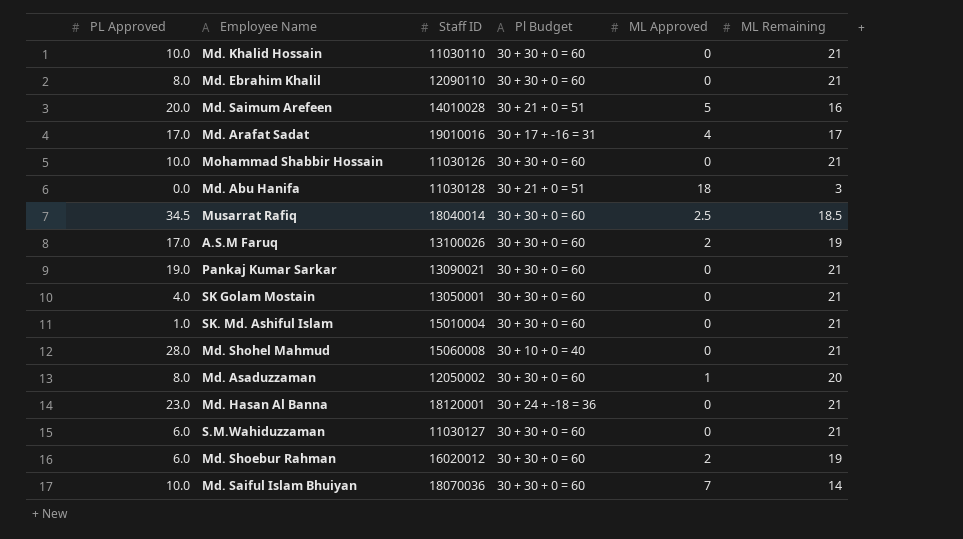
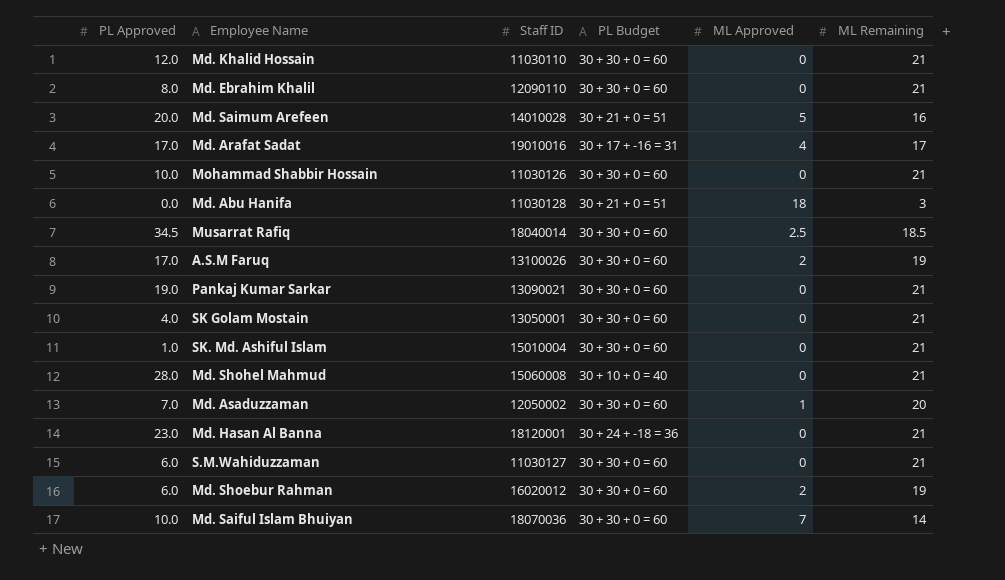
column name: Pl Budget -> PL Budget
Md. Khalid Hossain | PL Approved: 10.0 -> 12.0
Md. Asaduzzaman | PL Approved: 8.0 -> 7.0

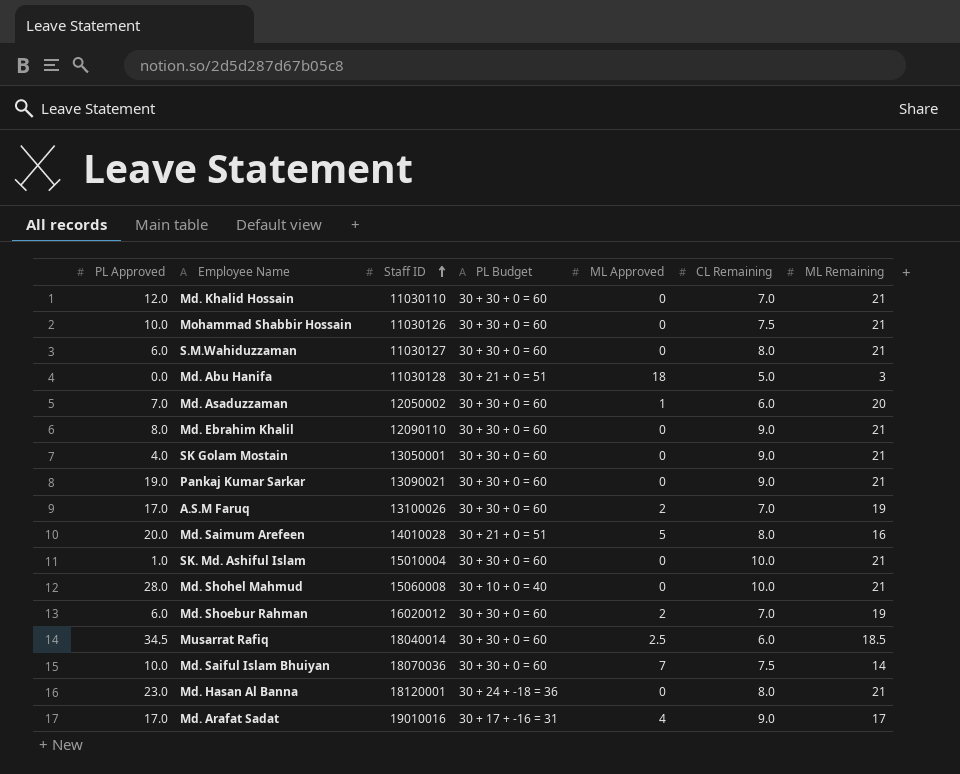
row order: none -> Staff ID ascending
column CL Remaining | position: none -> 6

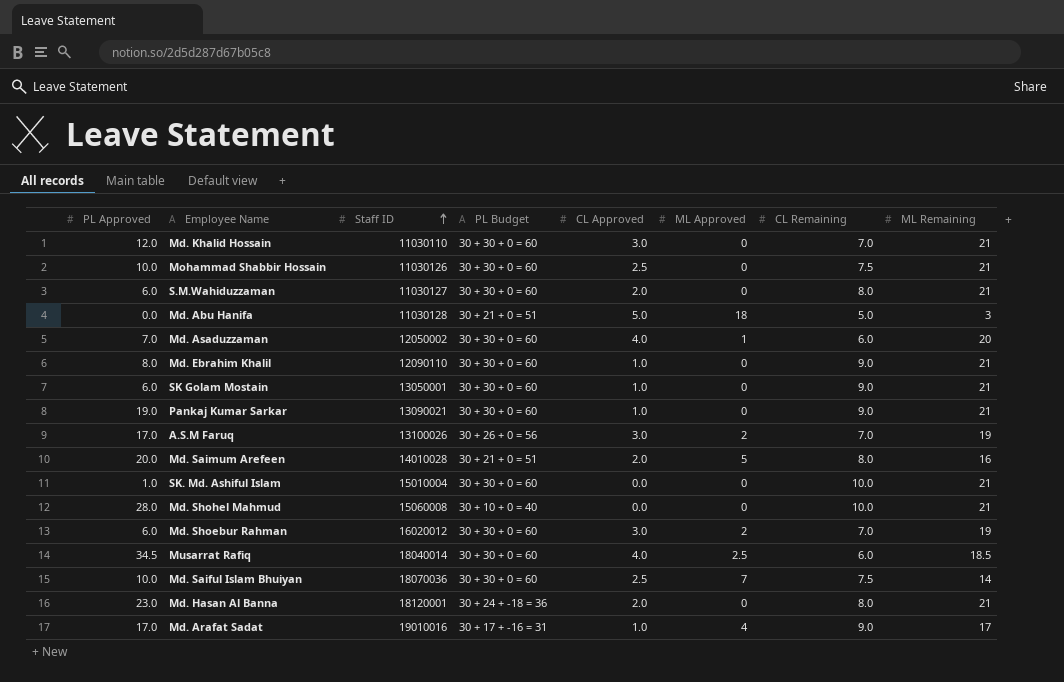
column CL Approved | position: none -> 5
SK Golam Mostain | PL Approved: 4.0 -> 6.0
A.S.M Faruq | PL Budget: 30 + 30 + 0 = 60 -> 30 + 26 + 0 = 56

